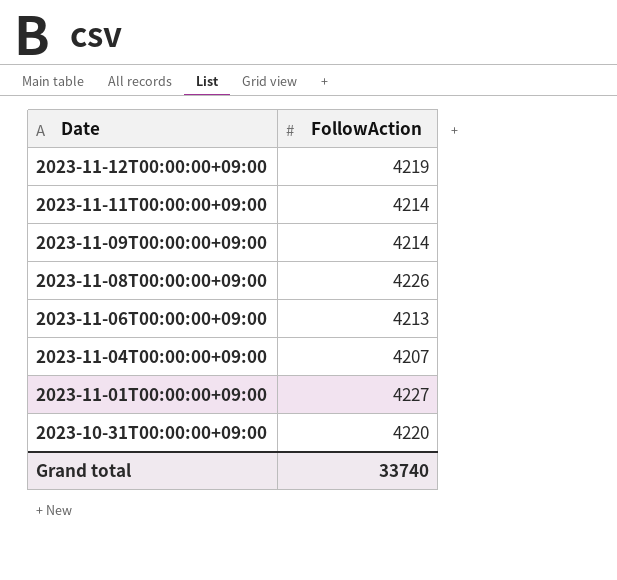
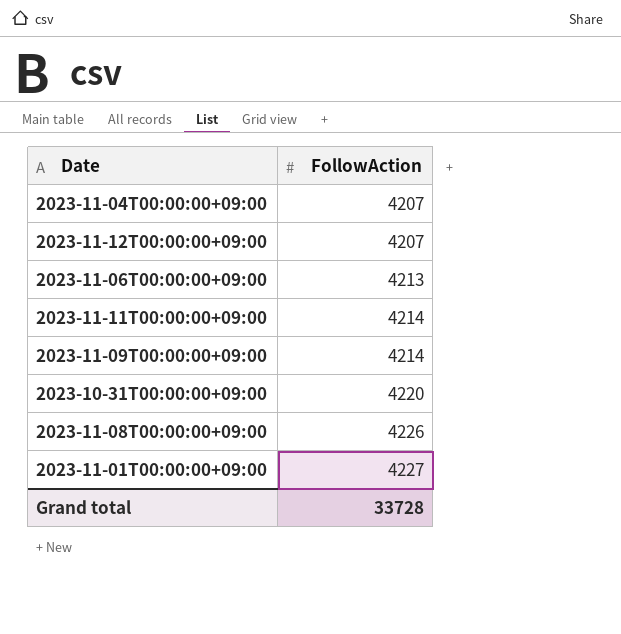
row order: Date descending -> FollowAction ascending
2023-11-12T00:00:00+09:00 | FollowAction: 4219 -> 4207
Grand total | FollowAction: 33740 -> 33728

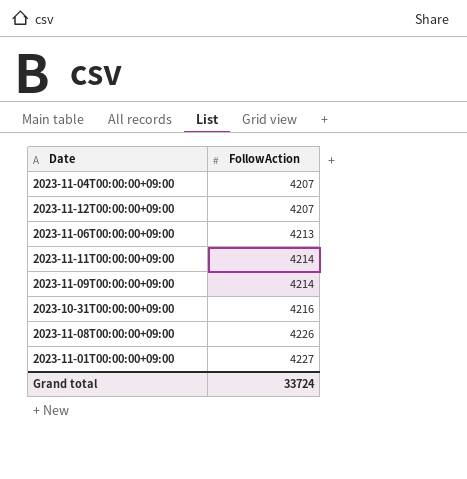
2023-10-31T00:00:00+09:00 | FollowAction: 4220 -> 4216
Grand total | FollowAction: 33728 -> 33724

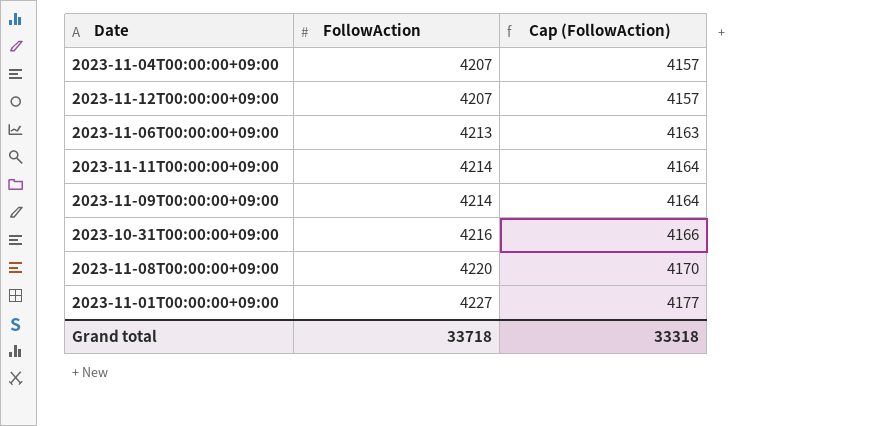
column Cap (FollowAction) | formula: none -> [FollowAction] - 50
2023-11-08T00:00:00+09:00 | FollowAction: 4226 -> 4220
Grand total | FollowAction: 33724 -> 33718

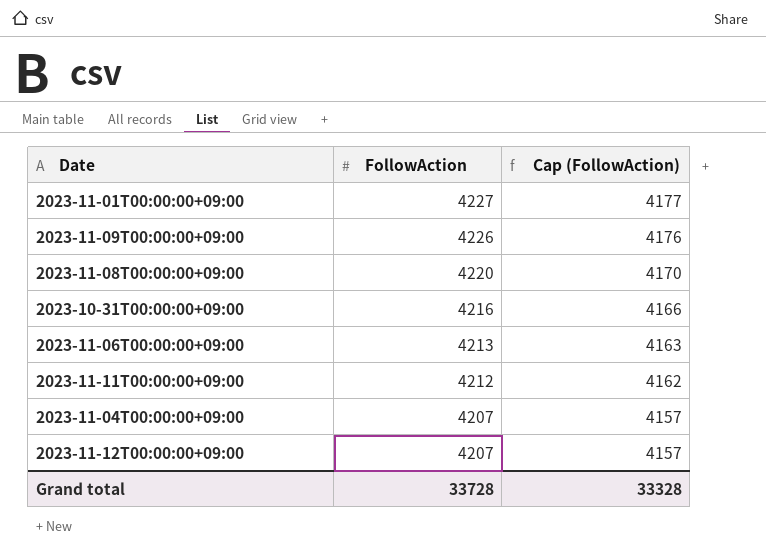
row order: FollowAction ascending -> FollowAction descending
2023-11-09T00:00:00+09:00 | FollowAction: 4214 -> 4226
2023-11-09T00:00:00+09:00 | Cap (FollowAction): 4164 -> 4176
2023-11-11T00:00:00+09:00 | FollowAction: 4214 -> 4212
2023-11-11T00:00:00+09:00 | Cap (FollowAction): 4164 -> 4162
Grand total | FollowAction: 33718 -> 33728
Grand total | Cap (FollowAction): 33318 -> 33328

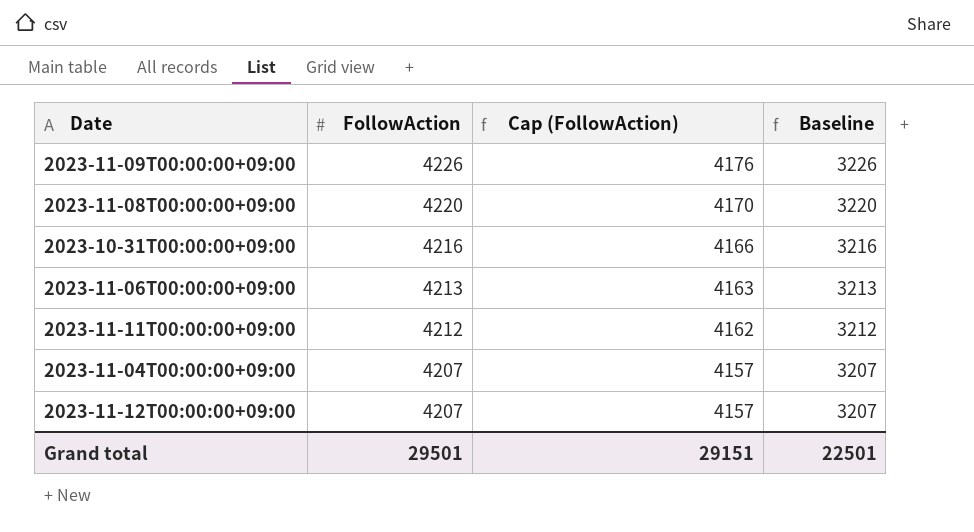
column Baseline | formula: none -> [FollowAction] - 1000
row 2023-11-01T00:00:00+09:00: 4227 | 4177 -> none
Grand total | FollowAction: 33728 -> 29501
Grand total | Cap (FollowAction): 33328 -> 29151

